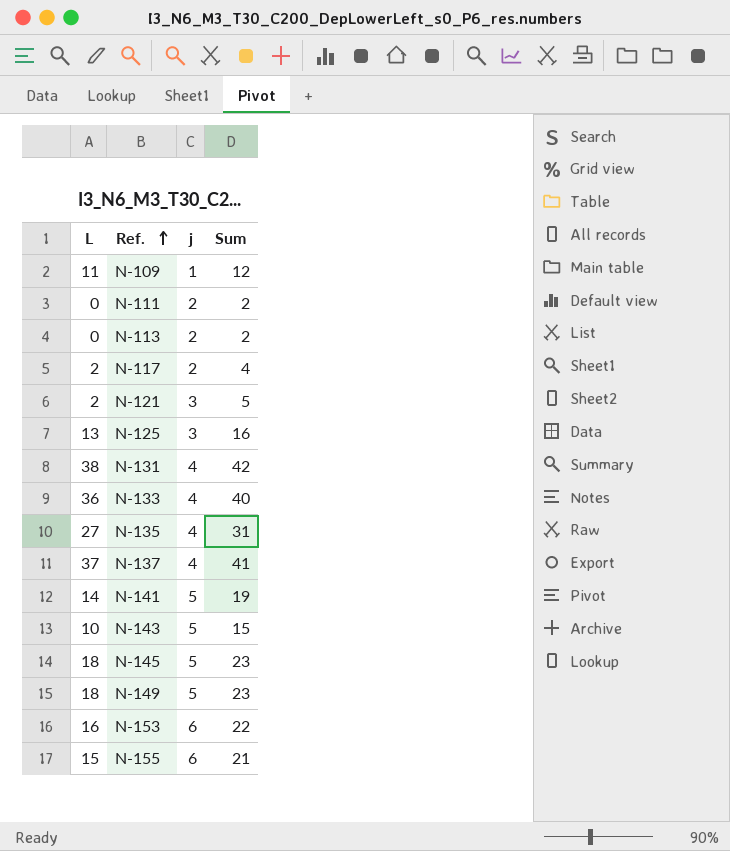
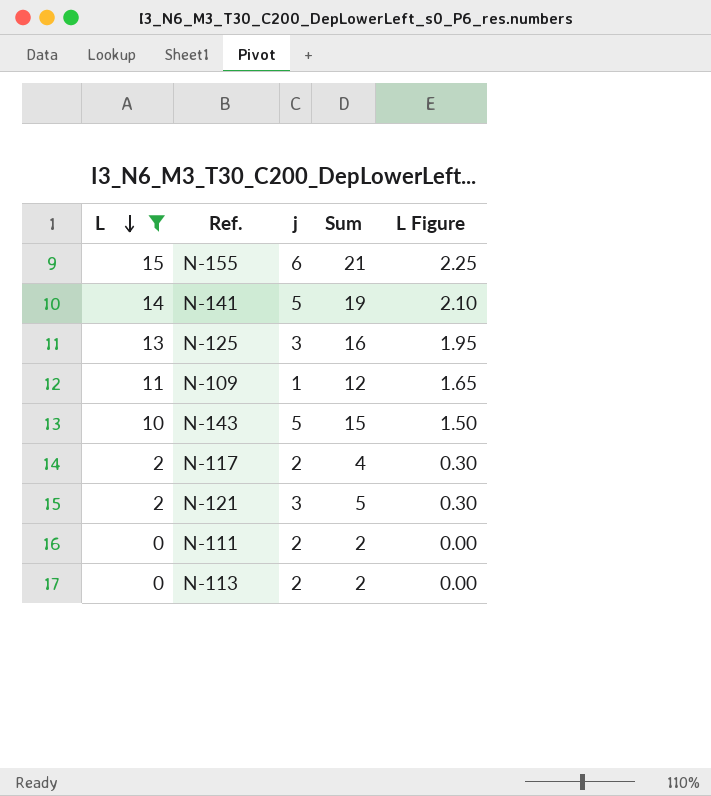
filter: none -> L <= 15
row order: Ref. ascending -> L descending
column L Figure | formula: none -> [L] * 0.15

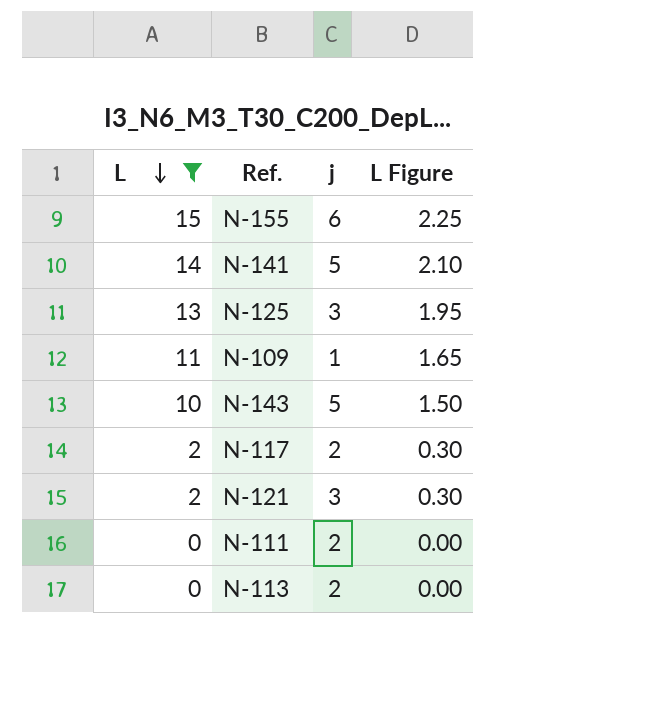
column Sum | formula: [L] + [j] -> none

